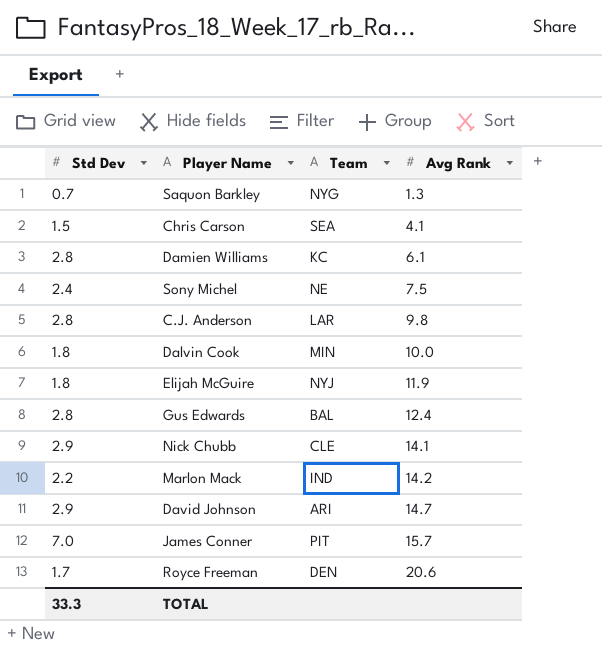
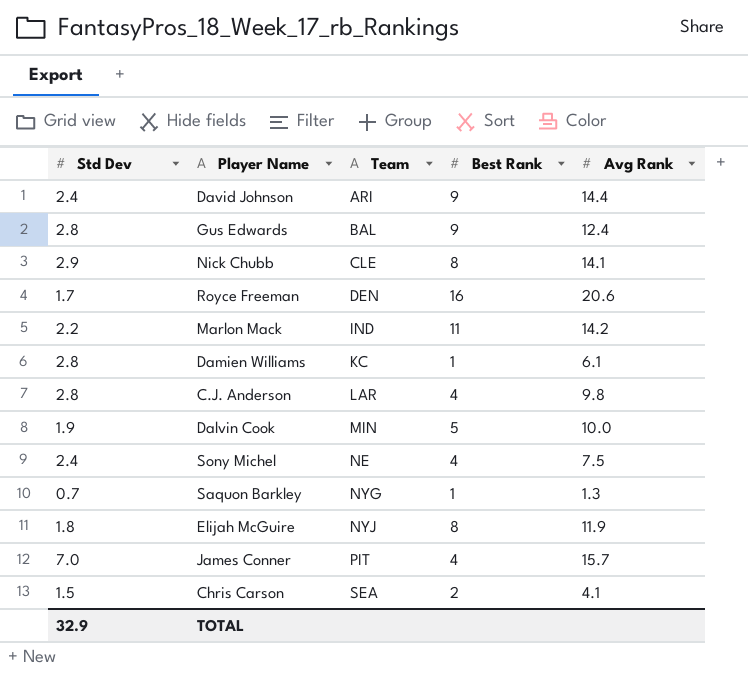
row order: Avg Rank ascending -> Team ascending
column Best Rank | position: none -> 4
David Johnson | Std Dev: 2.9 -> 2.4
David Johnson | Avg Rank: 14.7 -> 14.4
Dalvin Cook | Std Dev: 1.8 -> 1.9
TOTAL | Std Dev: 33.3 -> 32.9

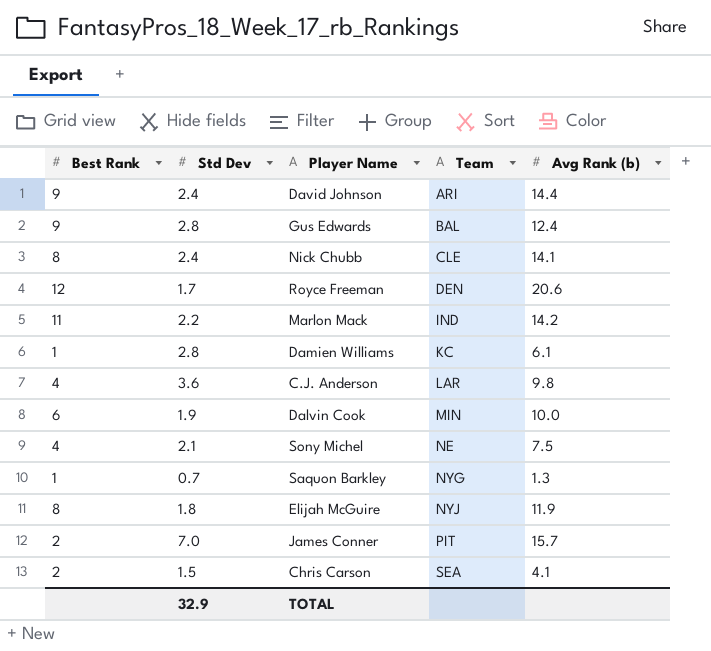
column Best Rank | position: 4 -> 1
column name: Avg Rank -> Avg Rank (b)
Nick Chubb | Std Dev: 2.9 -> 2.4
Royce Freeman | Best Rank: 16 -> 12
C.J. Anderson | Std Dev: 2.8 -> 3.6
Dalvin Cook | Best Rank: 5 -> 6
Sony Michel | Std Dev: 2.4 -> 2.1
James Conner | Best Rank: 4 -> 2

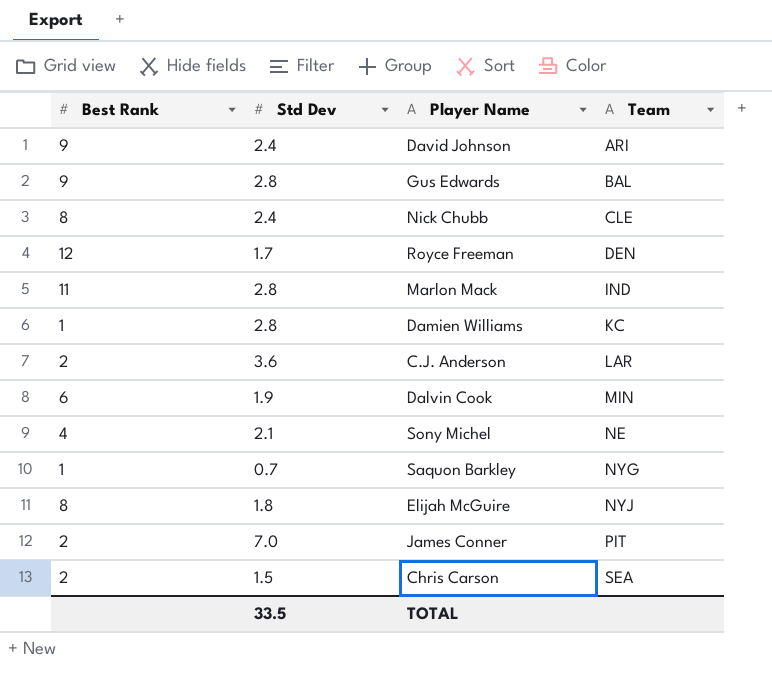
column Avg Rank (b) | position: 5 -> none
Marlon Mack | Std Dev: 2.2 -> 2.8
C.J. Anderson | Best Rank: 4 -> 2
TOTAL | Std Dev: 32.9 -> 33.5

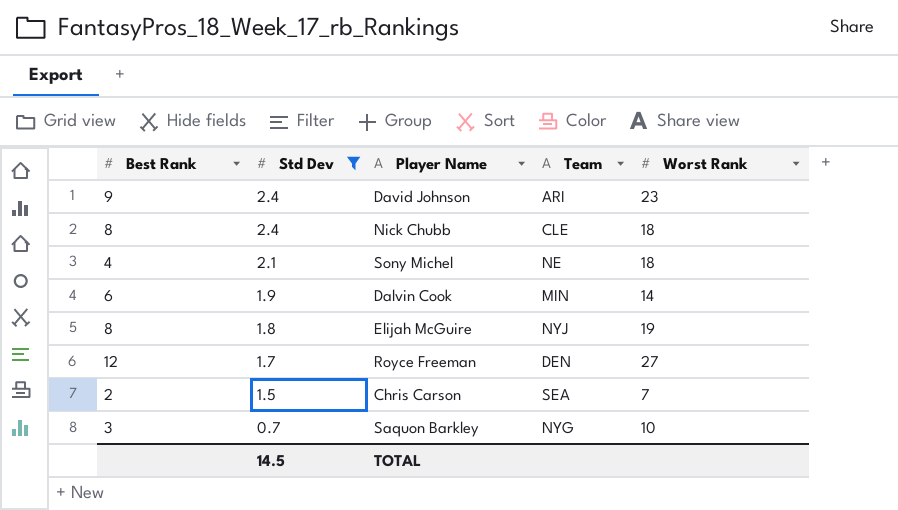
filter: none -> Std Dev <= 2.4
row order: Team ascending -> Std Dev descending
column Worst Rank | position: none -> 5
Saquon Barkley | Best Rank: 1 -> 3
TOTAL | Std Dev: 33.5 -> 14.5

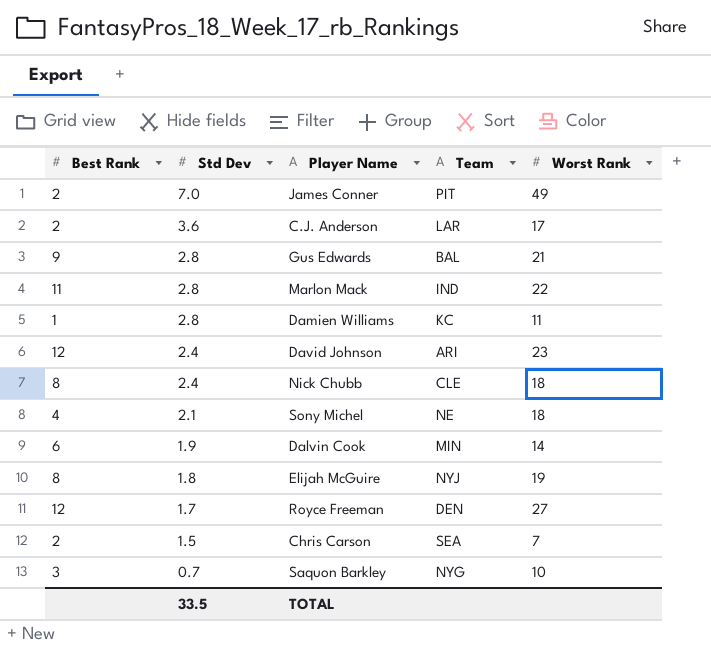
filter: Std Dev <= 2.4 -> none
David Johnson | Best Rank: 9 -> 12
TOTAL | Std Dev: 14.5 -> 33.5

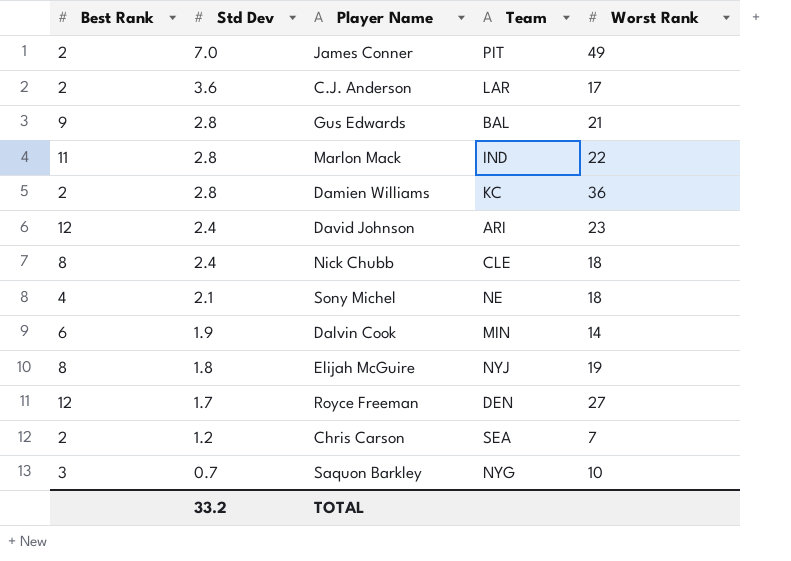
Damien Williams | Best Rank: 1 -> 2
Damien Williams | Worst Rank: 11 -> 36
Chris Carson | Std Dev: 1.5 -> 1.2
TOTAL | Std Dev: 33.5 -> 33.2

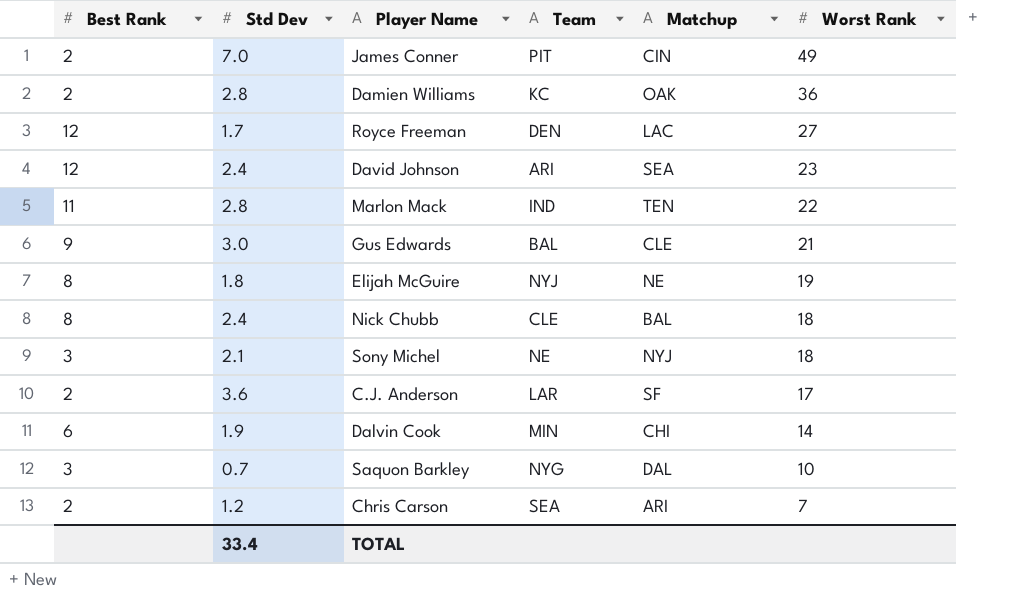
row order: Std Dev descending -> Worst Rank descending
column Matchup | position: none -> 5
Gus Edwards | Std Dev: 2.8 -> 3.0
Sony Michel | Best Rank: 4 -> 3
TOTAL | Std Dev: 33.2 -> 33.4

